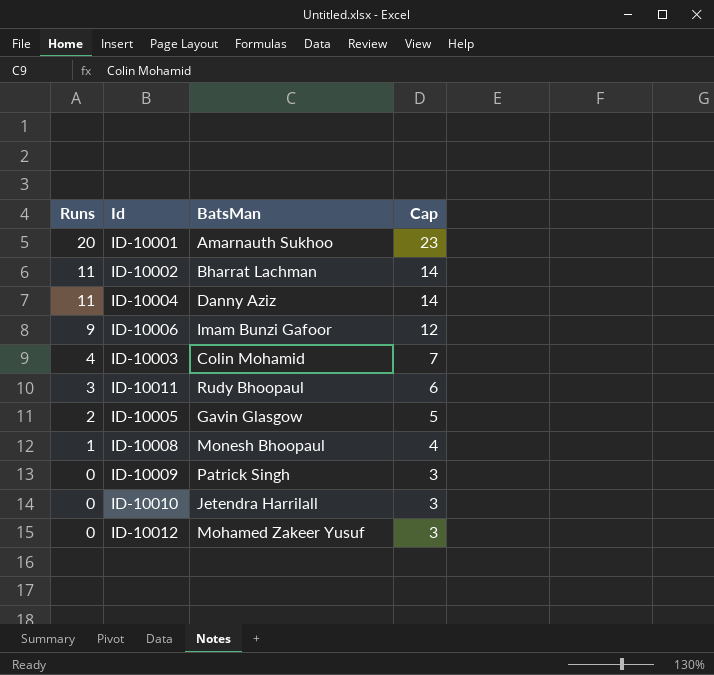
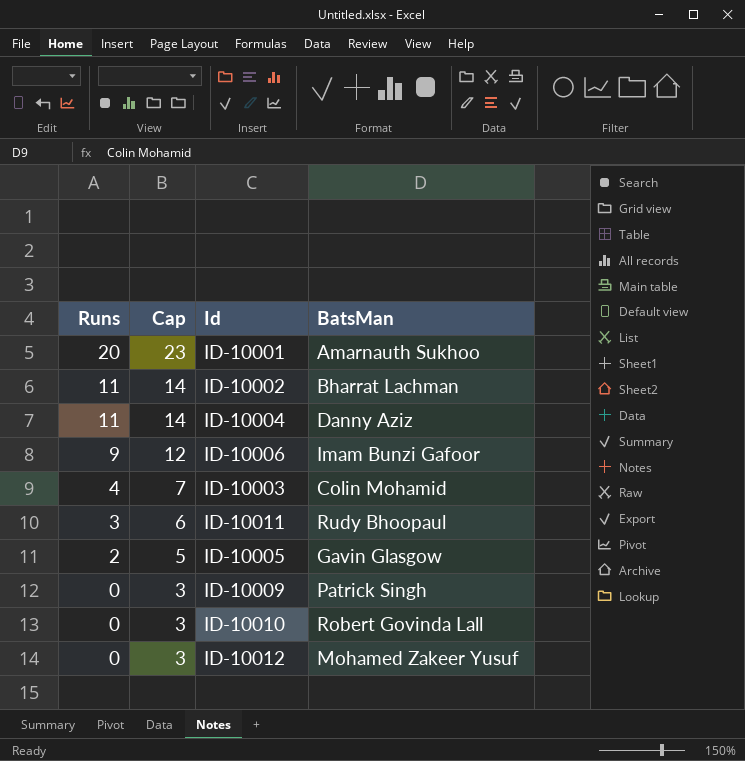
column Cap | position: 4 -> 2
row ID-10008: 1 | Monesh Bhoopaul | 4 -> none
ID-10010 | BatsMan: Jetendra Harrilall -> Robert Govinda Lall

